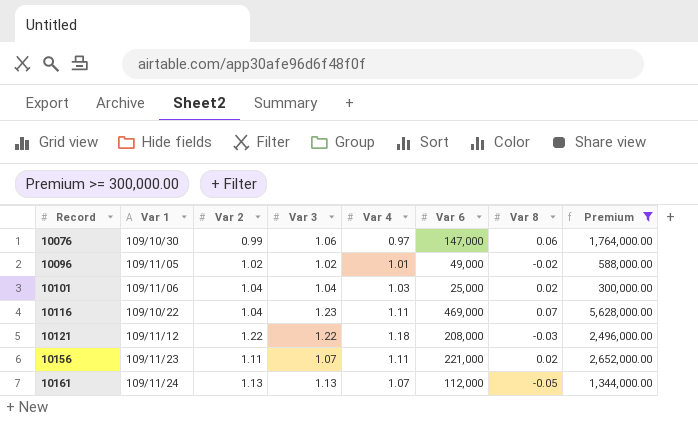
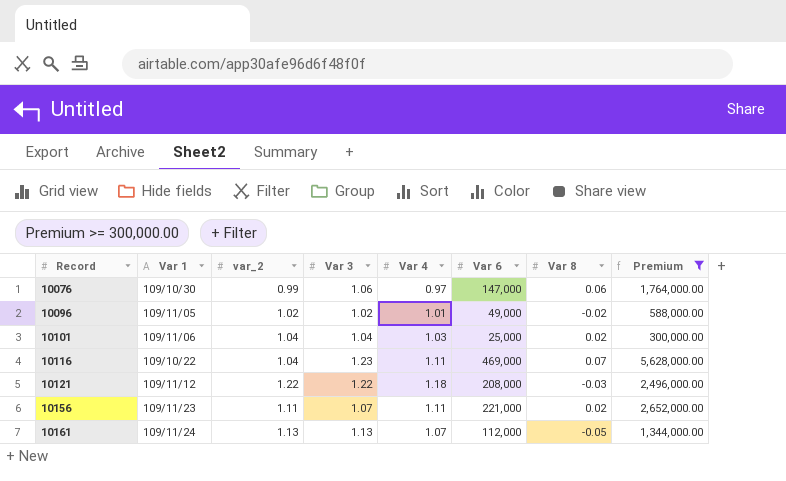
column name: Var 2 -> var_2

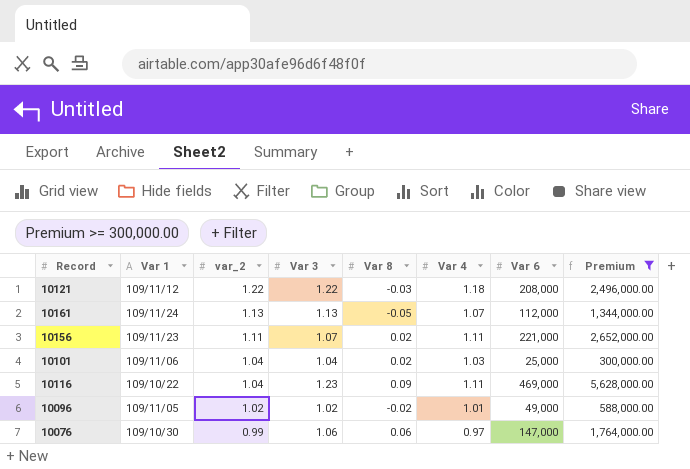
row order: Record ascending -> var_2 descending
column Var 8 | position: 7 -> 5
10116 | Var 8: 0.07 -> 0.09

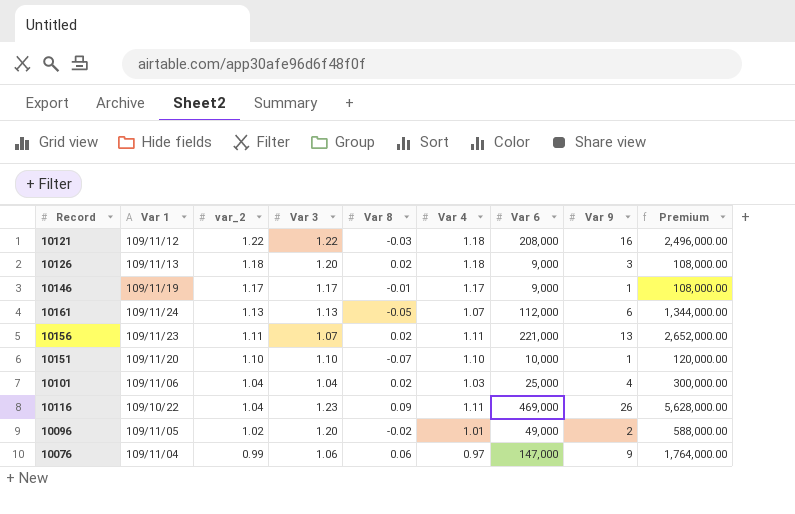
filter: Premium >= 300,000.00 -> none
column Var 9 | position: none -> 8
10096 | Var 3: 1.02 -> 1.20
10076 | Var 1: 109/10/30 -> 109/11/04

